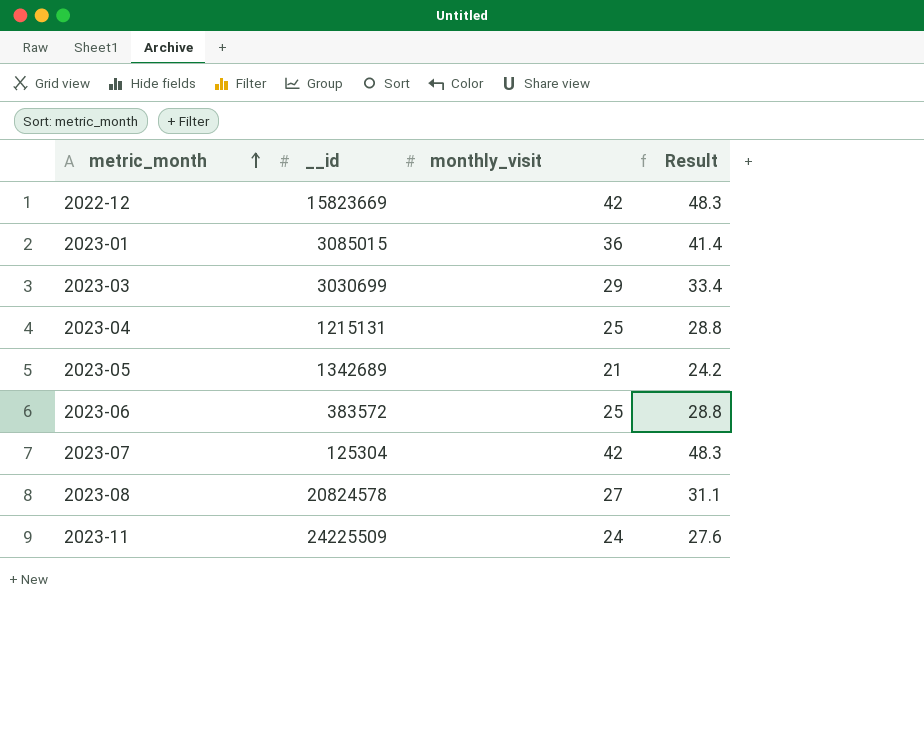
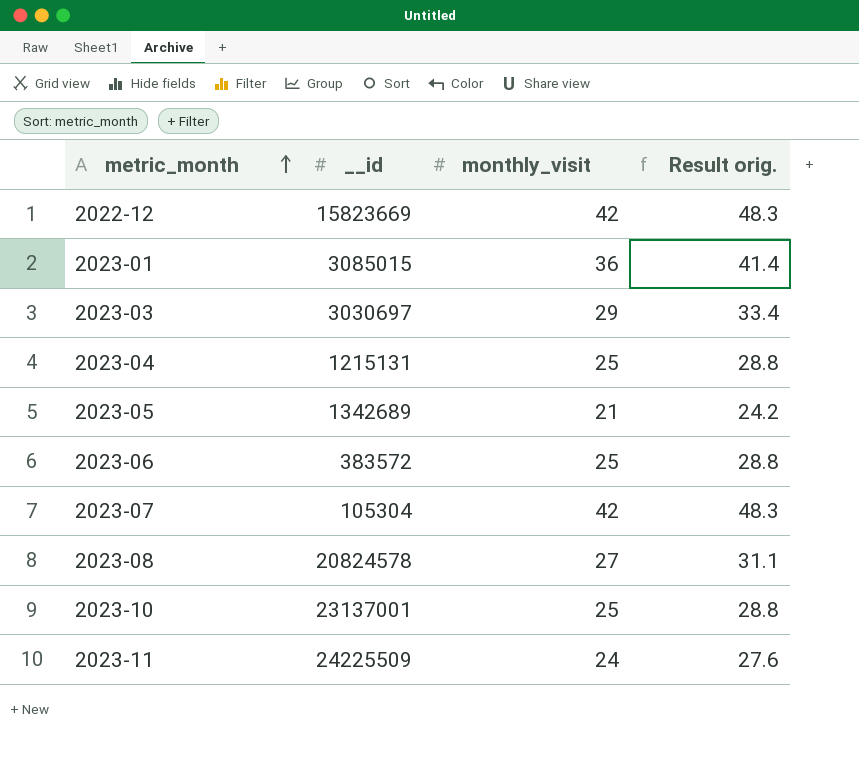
column name: Result -> Result orig.
2023-03 | __id: 3030699 -> 3030697
2023-07 | __id: 125304 -> 105304
row 2023-10: none -> 23137001 | 25 | 28.8

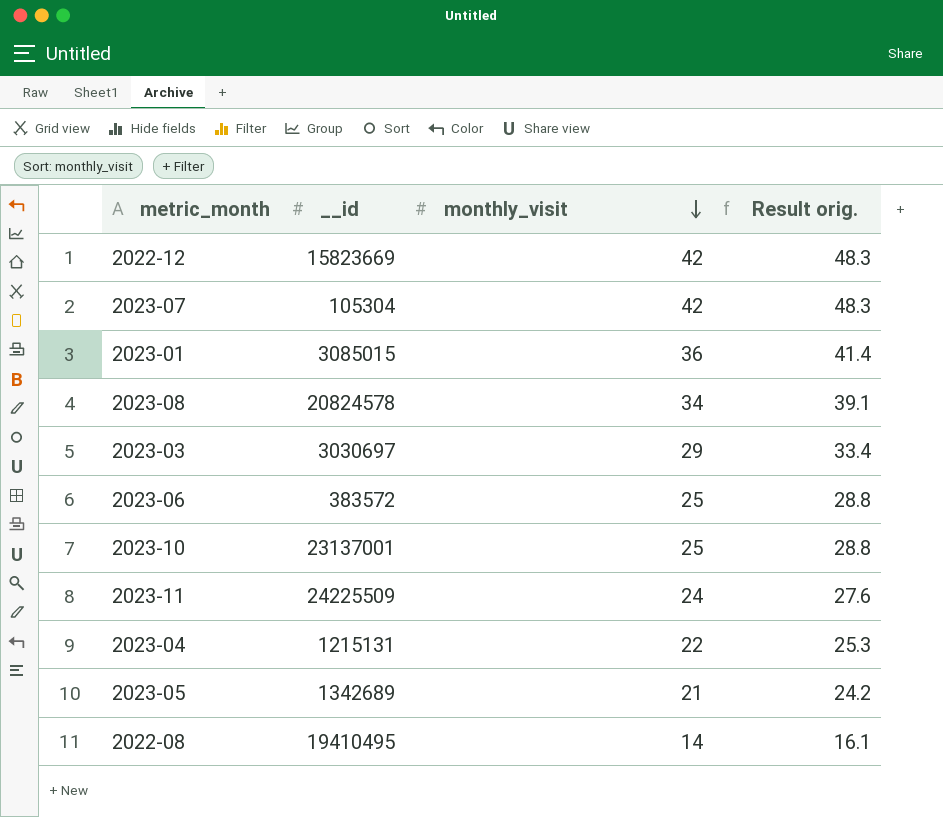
row order: metric_month ascending -> monthly_visit descending
2023-08 | monthly_visit: 27 -> 34
2023-08 | Result orig.: 31.1 -> 39.1
2023-04 | monthly_visit: 25 -> 22
2023-04 | Result orig.: 28.8 -> 25.3
row 2022-08: none -> 19410495 | 14 | 16.1

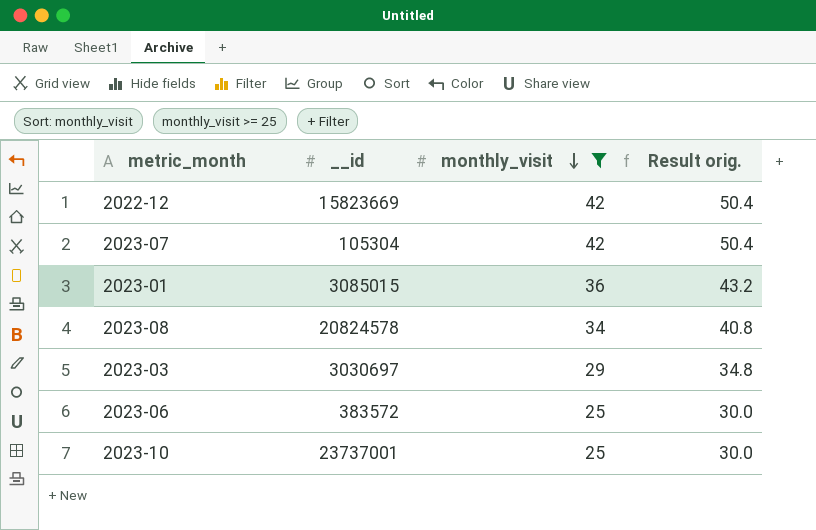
filter: none -> monthly_visit >= 25
column Result orig. | formula: [monthly_visit] * 1.15 -> [monthly_visit] * 1.2
2023-10 | __id: 23137001 -> 23737001

